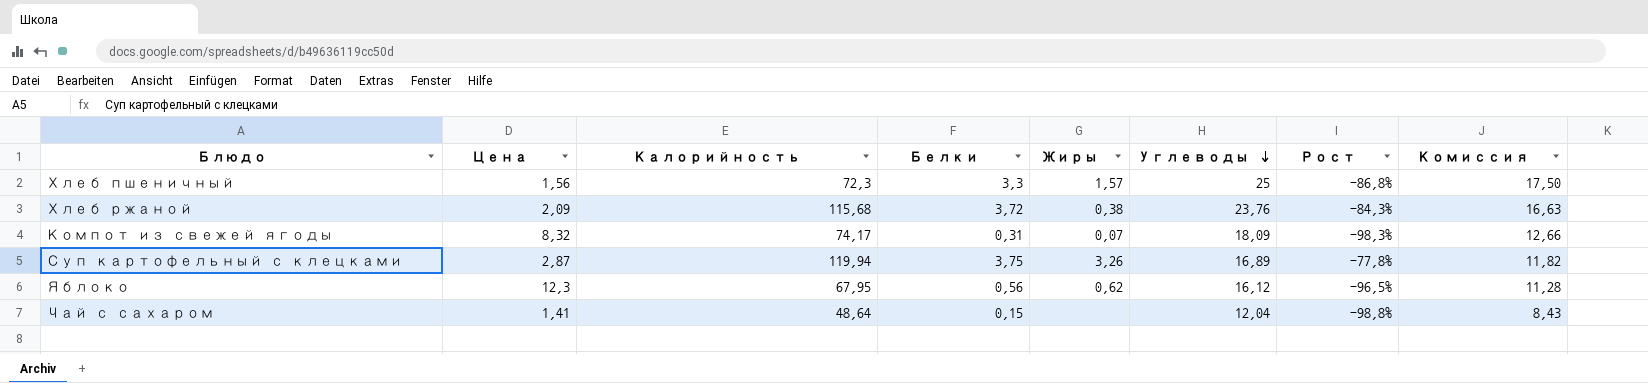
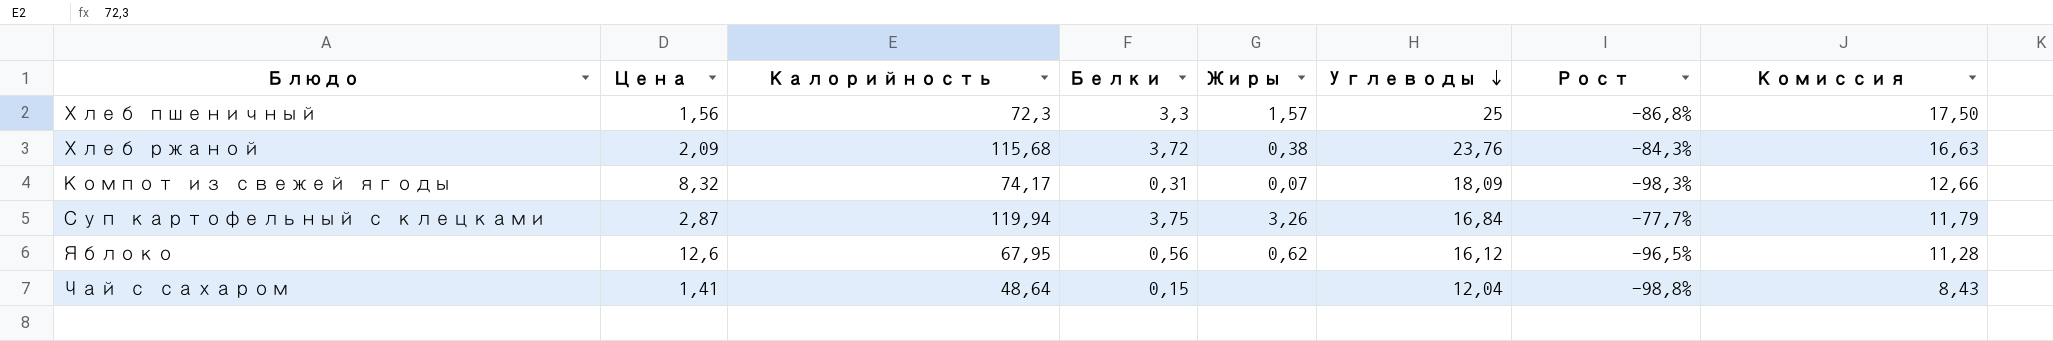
Суп картофельный с клецками | Углеводы: 16,89 -> 16,84
Суп картофельный с клецками | Рост: -77,8% -> -77,7%
Суп картофельный с клецками | Комиссия: 11,82 -> 11,79
Яблоко | Цена: 12,3 -> 12,6

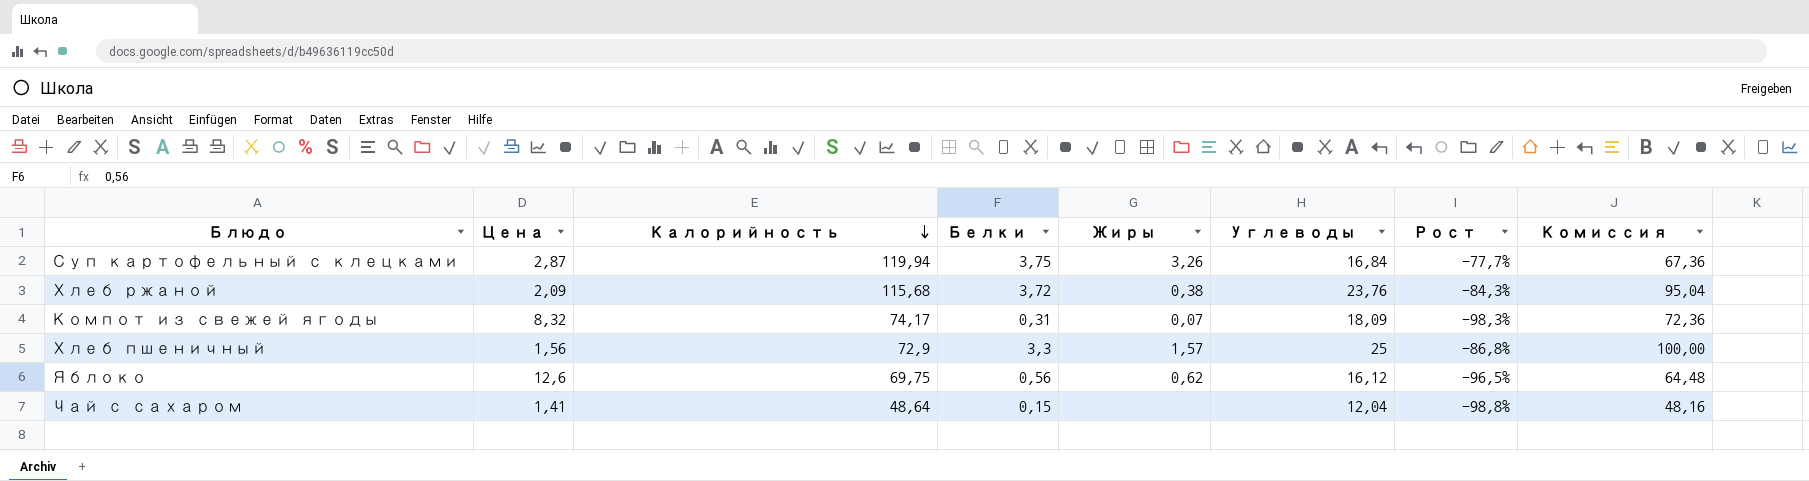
row order: Углеводы descending -> Калорийность descending
column Комиссия | formula: [Углеводы] * 0,7 -> [Углеводы] * 4
Хлеб пшеничный | Калорийность: 72,3 -> 72,9
Яблоко | Калорийность: 67,95 -> 69,75

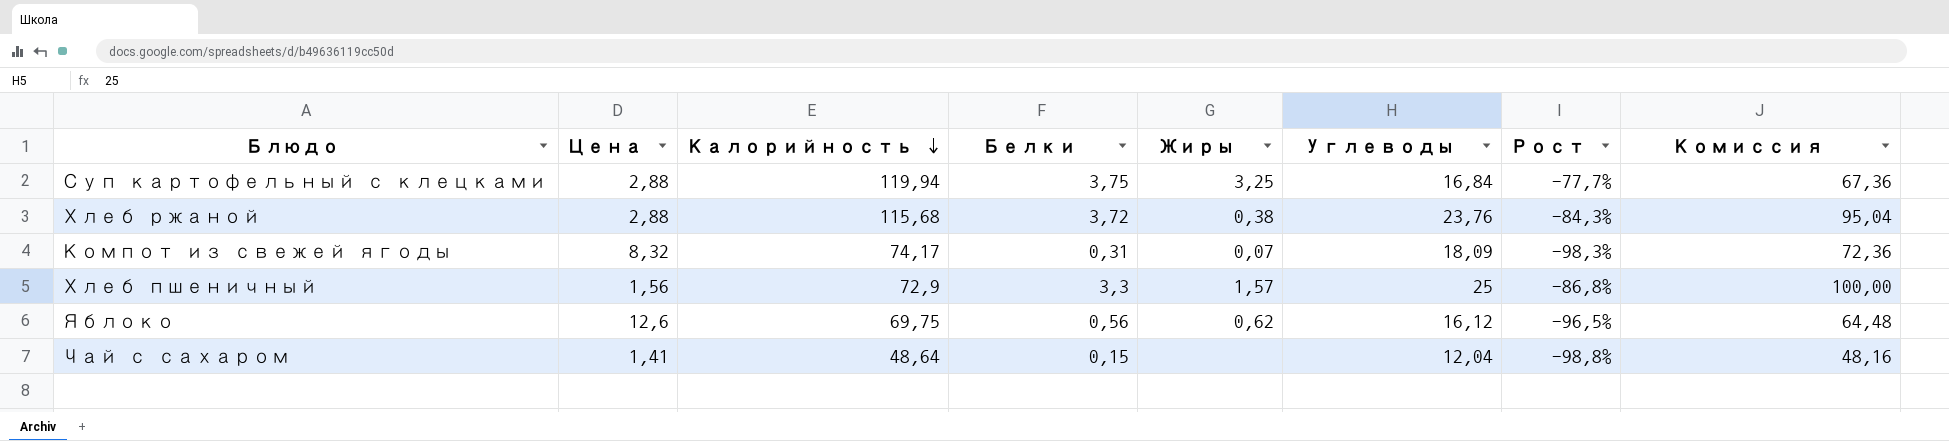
Суп картофельный с клецками | Цена: 2,87 -> 2,88
Суп картофельный с клецками | Жиры: 3,26 -> 3,25
Хлеб ржаной | Цена: 2,09 -> 2,88

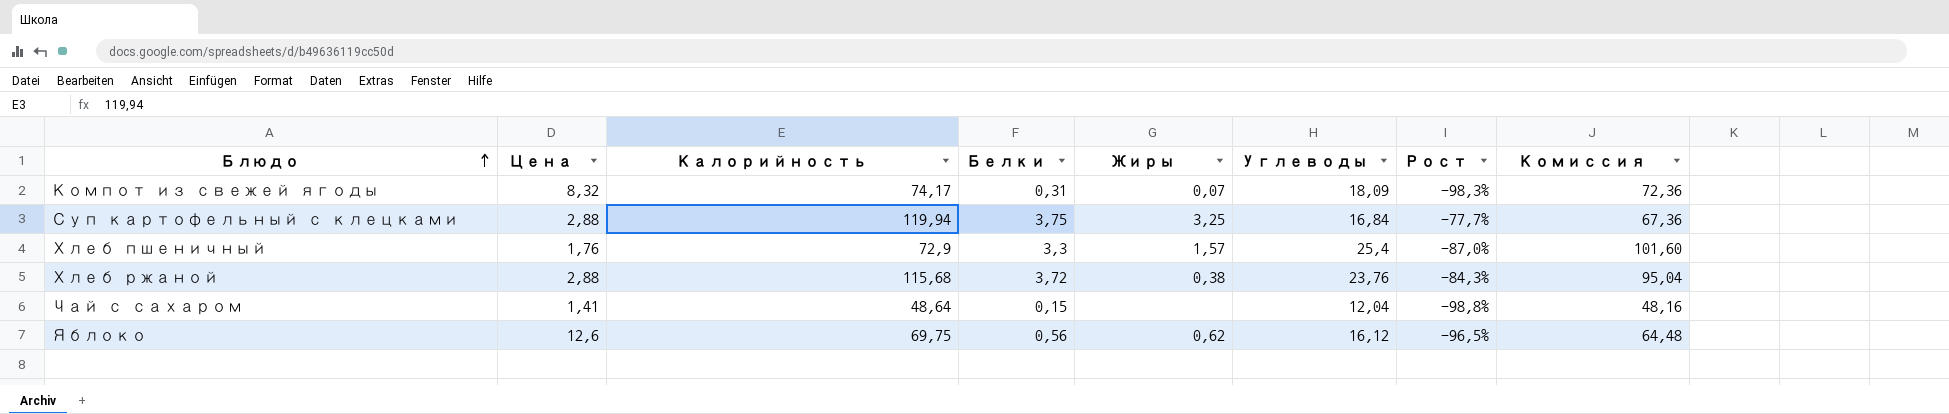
row order: Калорийность descending -> Блюдо ascending
Хлеб пшеничный | Цена: 1,56 -> 1,76
Хлеб пшеничный | Углеводы: 25 -> 25,4
Хлеб пшеничный | Рост: -86,8% -> -87,0%
Хлеб пшеничный | Комиссия: 100,00 -> 101,60

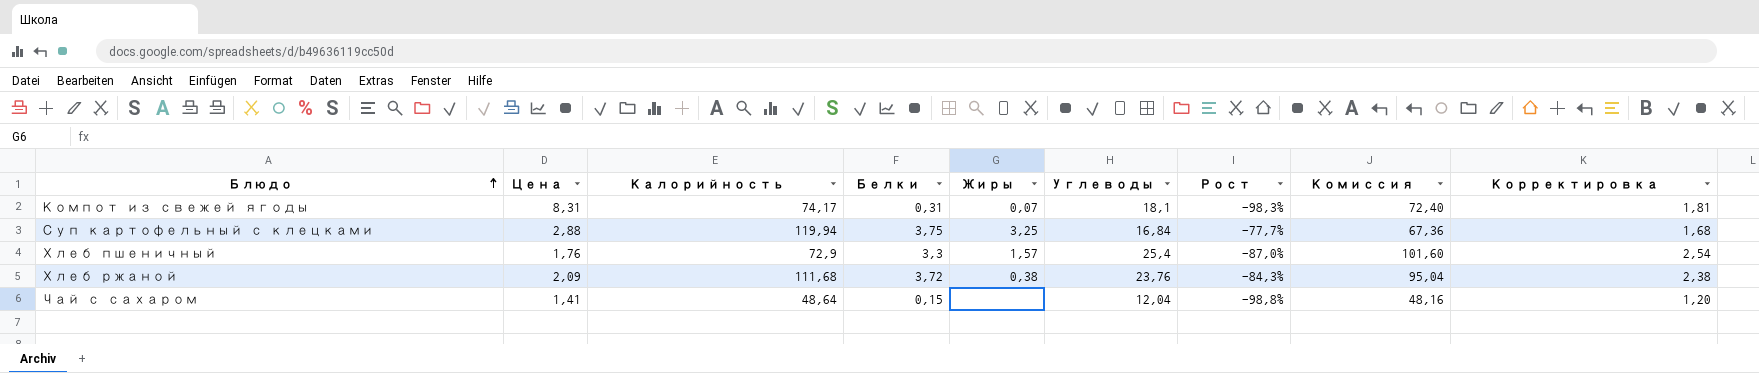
column Корректировка | formula: none -> [Углеводы] * 0,1
row Яблоко: 12,6 | 69,75 | 0,56 | 0,62 | 16,12 | -96,5% | 64,48 -> none
Компот из свежей ягоды | Цена: 8,32 -> 8,31
Компот из свежей ягоды | Углеводы: 18,09 -> 18,1
Компот из свежей ягоды | Комиссия: 72,36 -> 72,40
Хлеб ржаной | Цена: 2,88 -> 2,09
Хлеб ржаной | Калорийность: 115,68 -> 111,68

